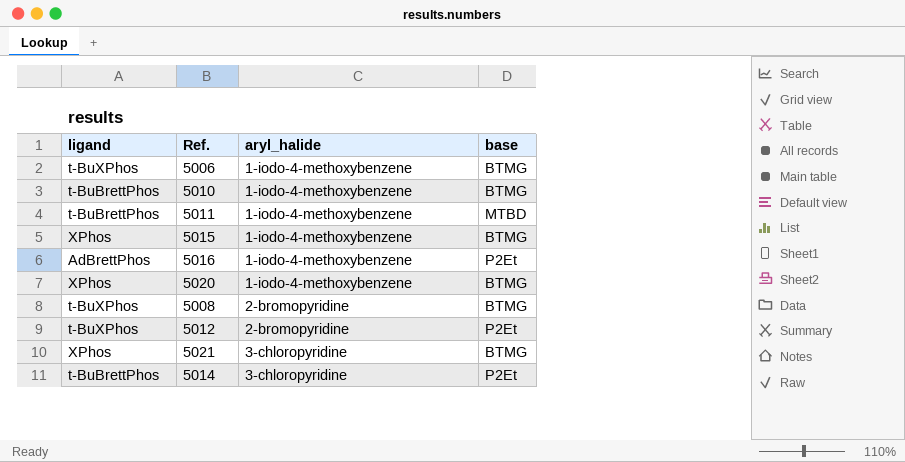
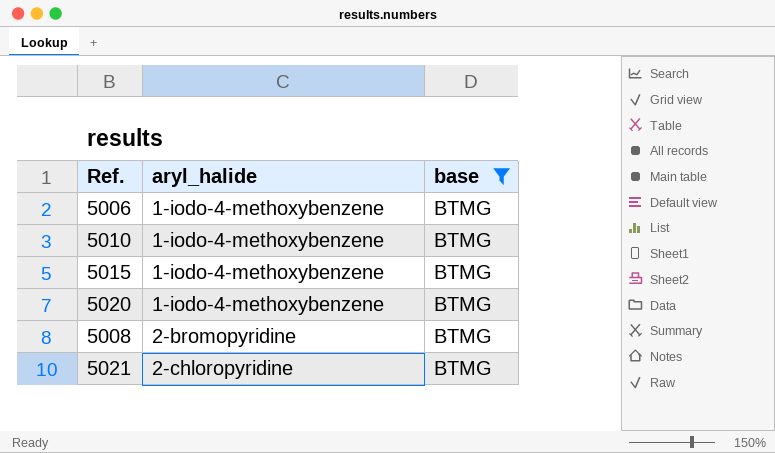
filter: none -> base = BTMG
column ligand | position: 1 -> none
5021 | aryl_halide: 3-chloropyridine -> 2-chloropyridine

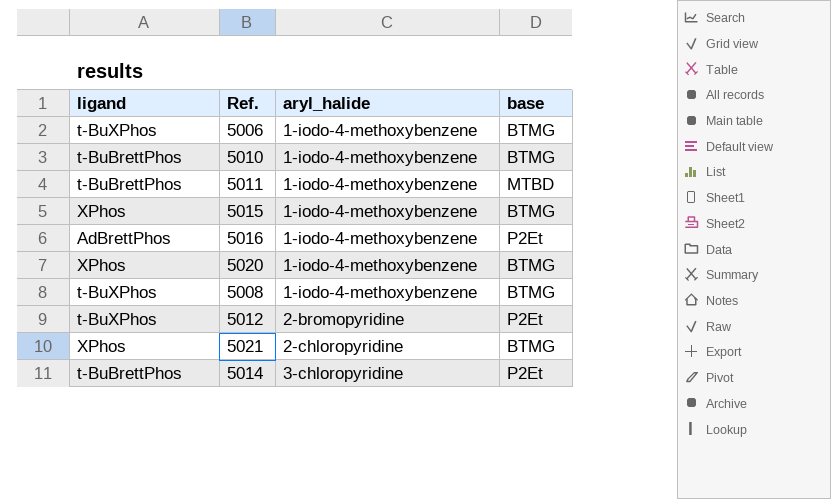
filter: base = BTMG -> none
column ligand | position: none -> 1
5008 | aryl_halide: 2-bromopyridine -> 1-iodo-4-methoxybenzene

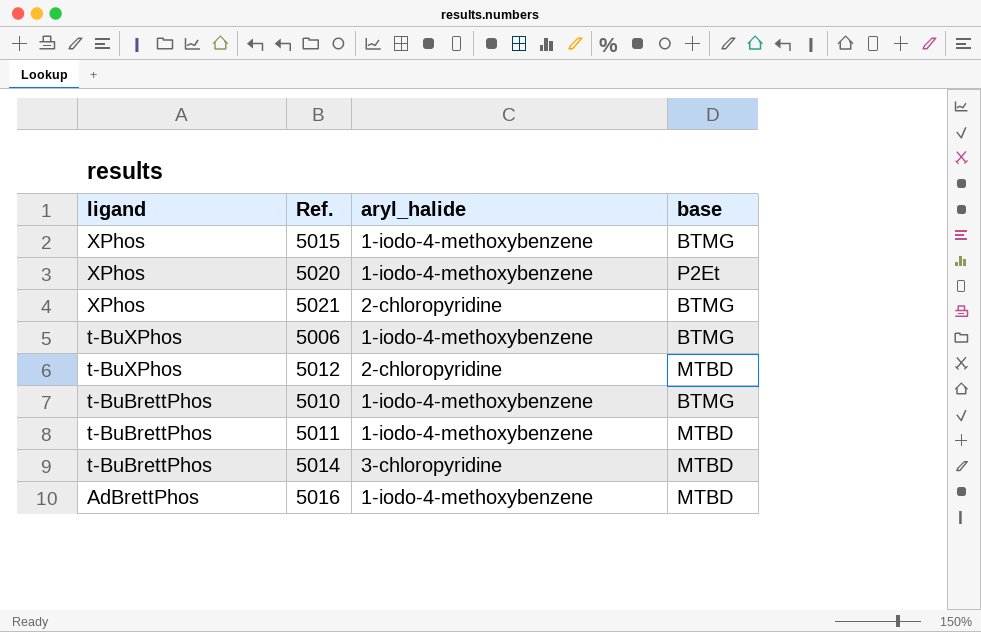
row order: aryl_halide ascending -> ligand descending
row 5008: t-BuXPhos | 1-iodo-4-methoxybenzene | BTMG -> none
5020 | base: BTMG -> P2Et
5012 | aryl_halide: 2-bromopyridine -> 2-chloropyridine
5012 | base: P2Et -> MTBD
5014 | base: P2Et -> MTBD
5016 | base: P2Et -> MTBD

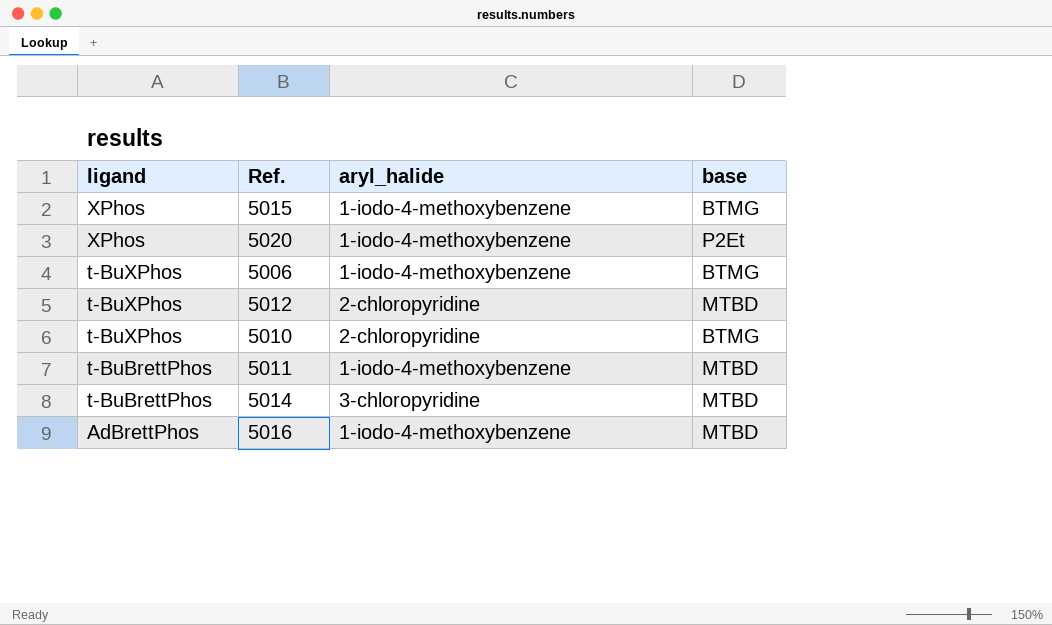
row 5021: XPhos | 2-chloropyridine | BTMG -> none
5010 | ligand: t-BuBrettPhos -> t-BuXPhos
5010 | aryl_halide: 1-iodo-4-methoxybenzene -> 2-chloropyridine

